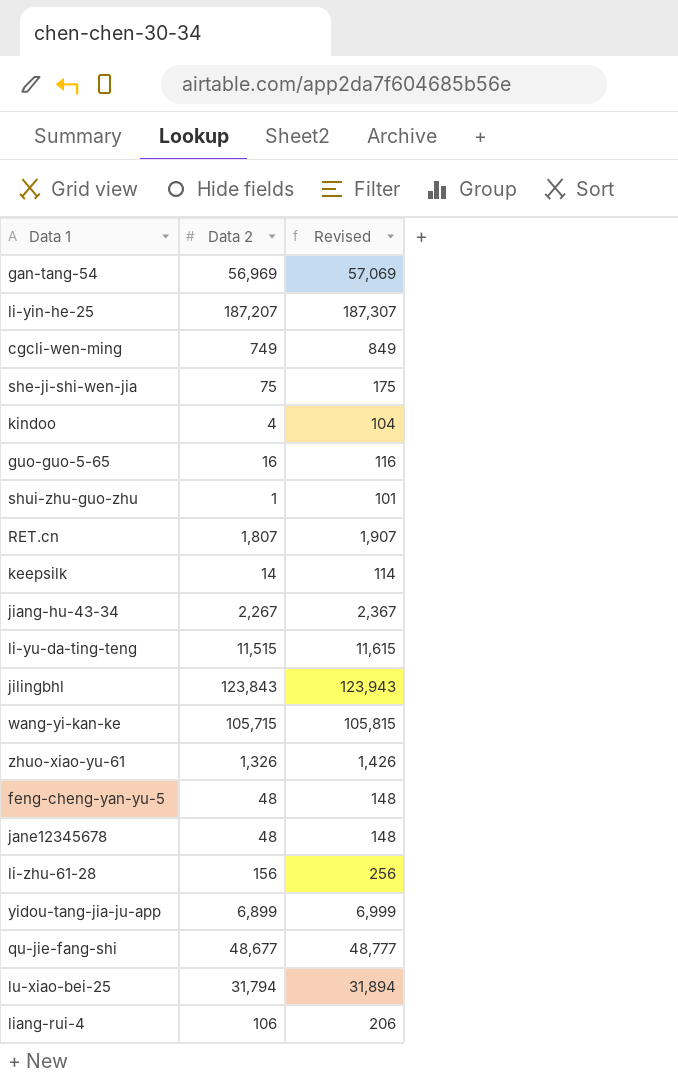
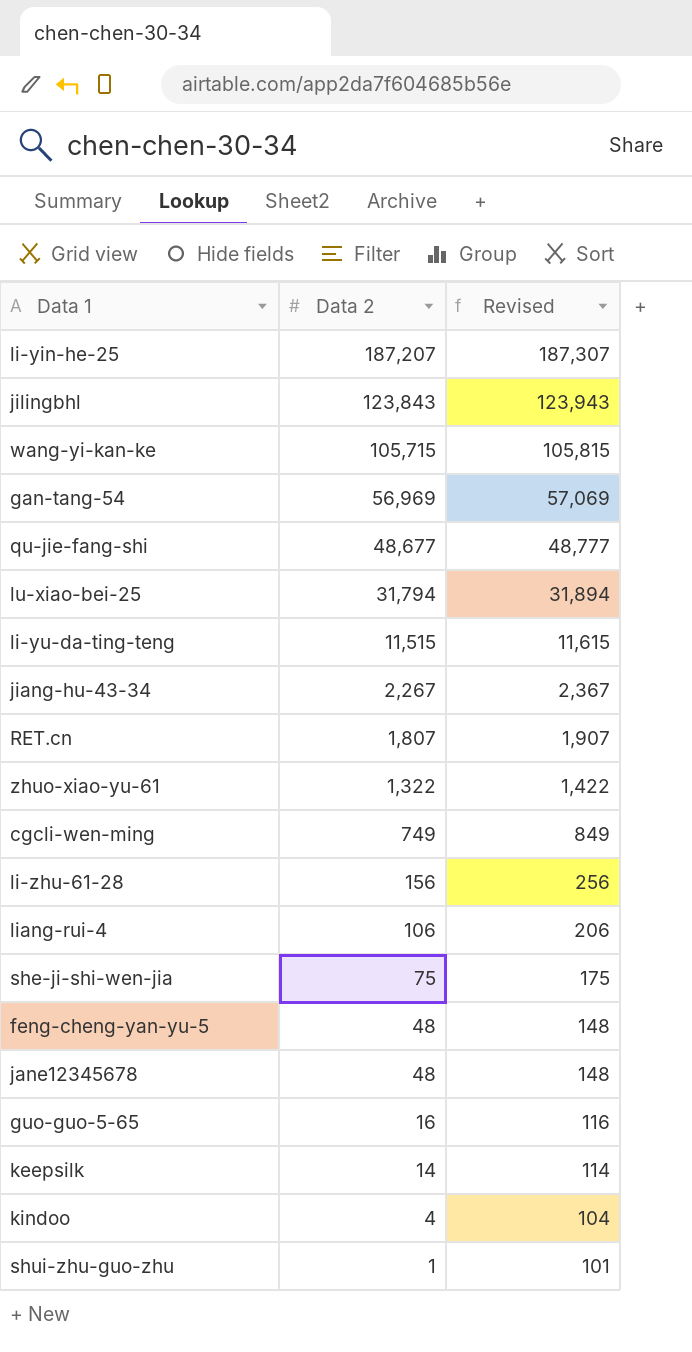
row order: none -> Data 2 descending
row yidou-tang-jia-ju-app: 6,899 | 6,999 -> none
zhuo-xiao-yu-61 | Data 2: 1,326 -> 1,322
zhuo-xiao-yu-61 | Revised: 1,426 -> 1,422

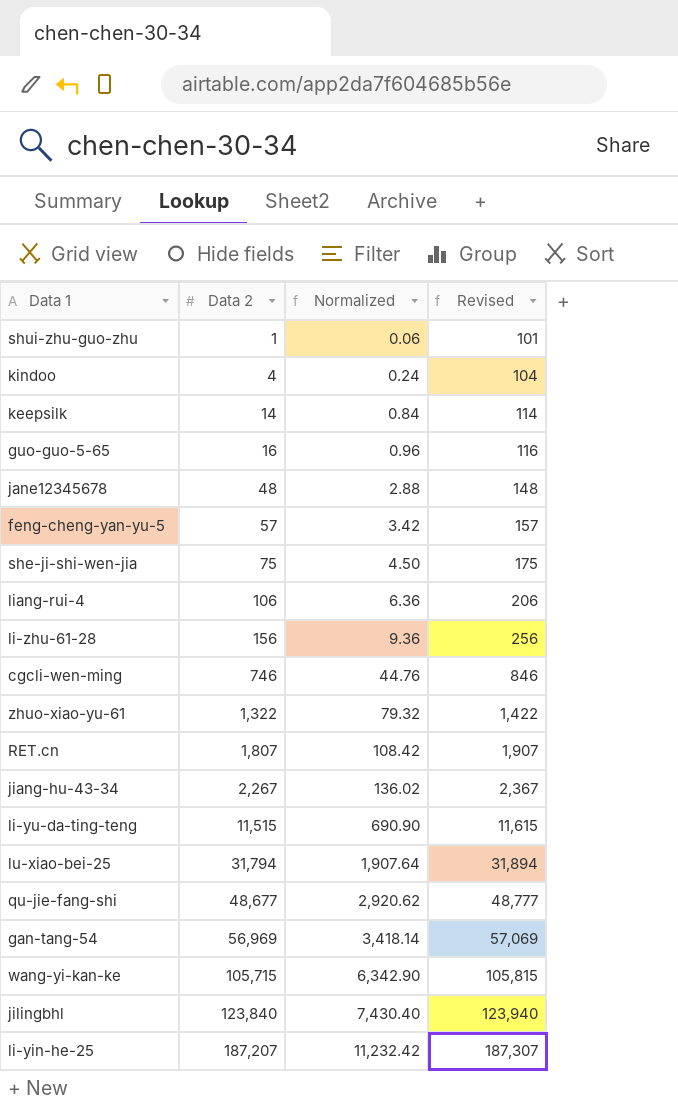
row order: Data 2 descending -> Data 2 ascending
column Normalized | formula: none -> [Data 2] * 0.06
feng-cheng-yan-yu-5 | Data 2: 48 -> 57
feng-cheng-yan-yu-5 | Revised: 148 -> 157
cgcli-wen-ming | Data 2: 749 -> 746
cgcli-wen-ming | Revised: 849 -> 846
jilingbhl | Data 2: 123,843 -> 123,840
jilingbhl | Revised: 123,943 -> 123,940

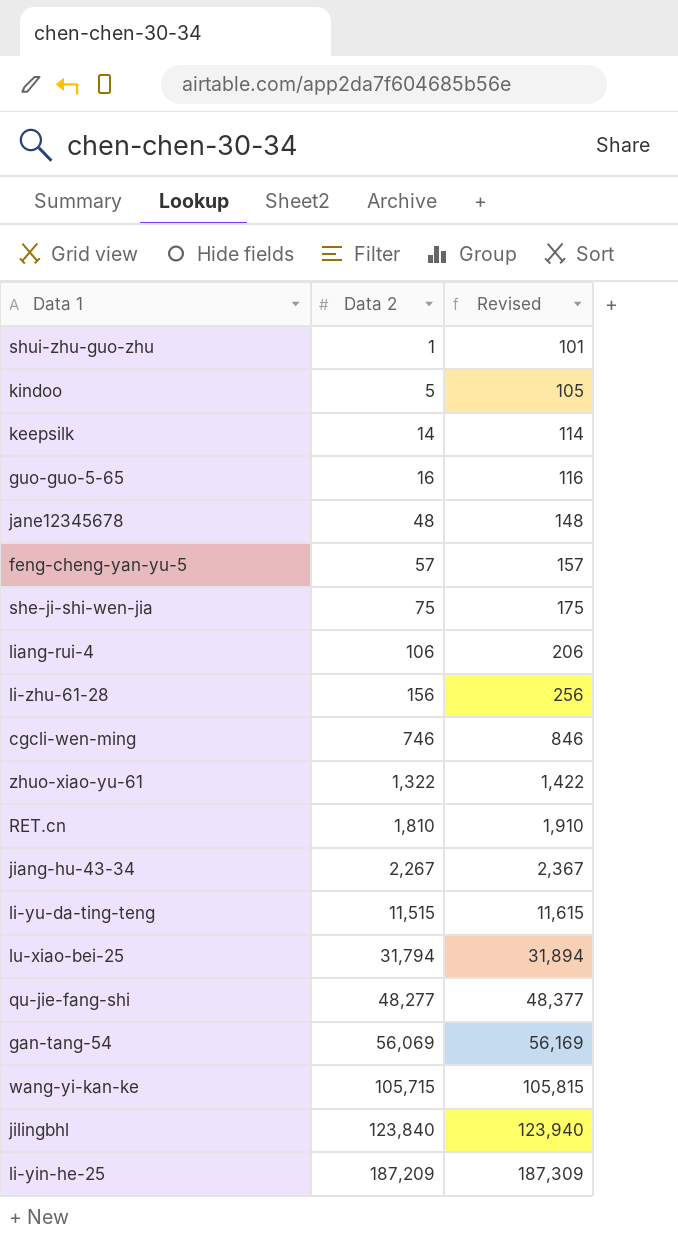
column Normalized | formula: [Data 2] * 0.06 -> none
kindoo | Data 2: 4 -> 5
kindoo | Revised: 104 -> 105
RET.cn | Data 2: 1,807 -> 1,810
RET.cn | Revised: 1,907 -> 1,910
qu-jie-fang-shi | Data 2: 48,677 -> 48,277
qu-jie-fang-shi | Revised: 48,777 -> 48,377
gan-tang-54 | Data 2: 56,969 -> 56,069
gan-tang-54 | Revised: 57,069 -> 56,169
li-yin-he-25 | Data 2: 187,207 -> 187,209
li-yin-he-25 | Revised: 187,307 -> 187,309

